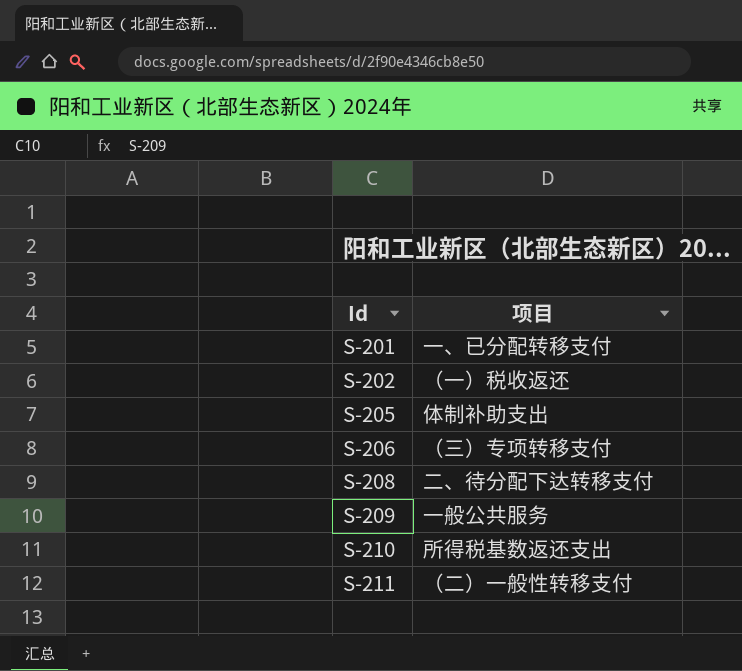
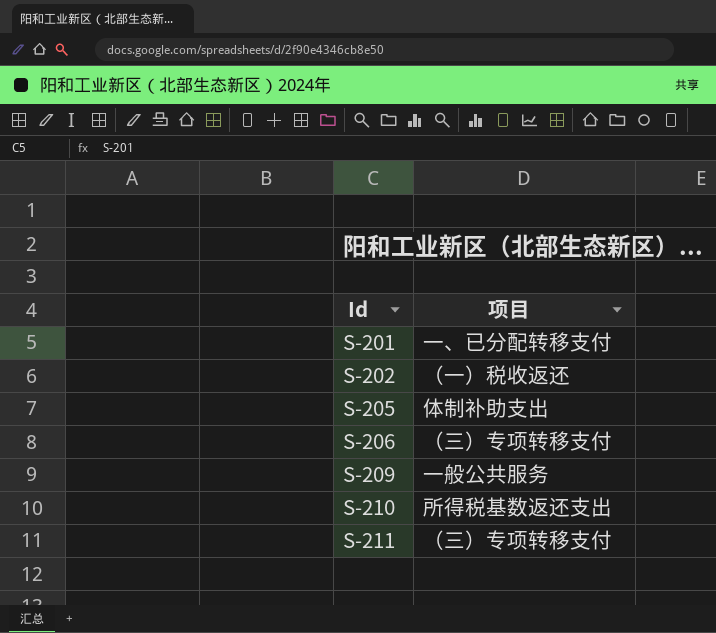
row S-208: 二、待分配下达转移支付 -> none
S-211 | 项目: （二）一般性转移支付 -> （三）专项转移支付

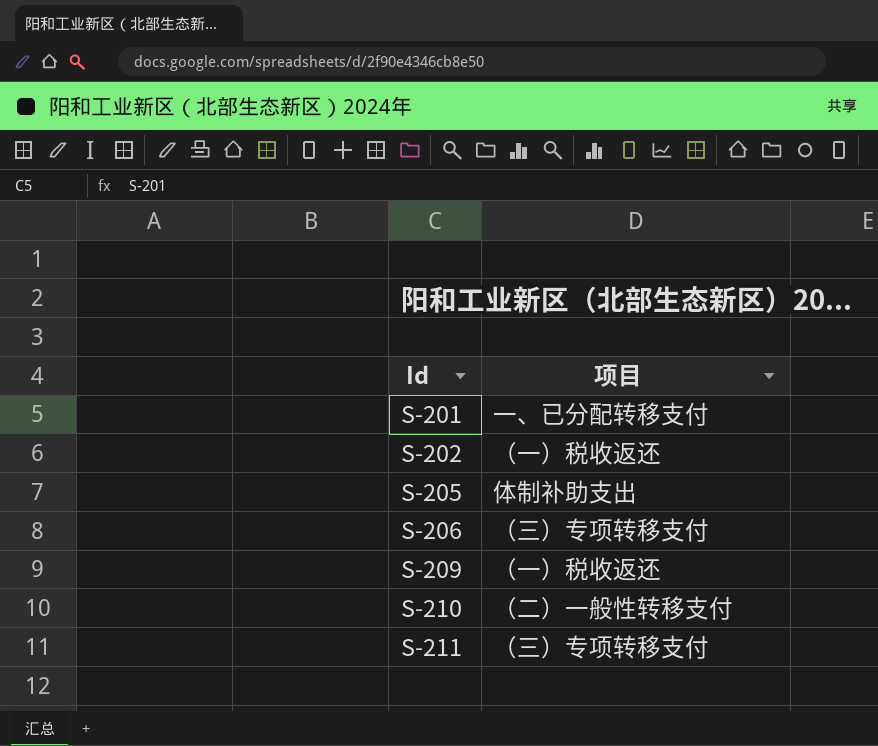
S-209 | 项目: 一般公共服务 -> （一）税收返还
S-210 | 项目: 所得税基数返还支出 -> （二）一般性转移支付

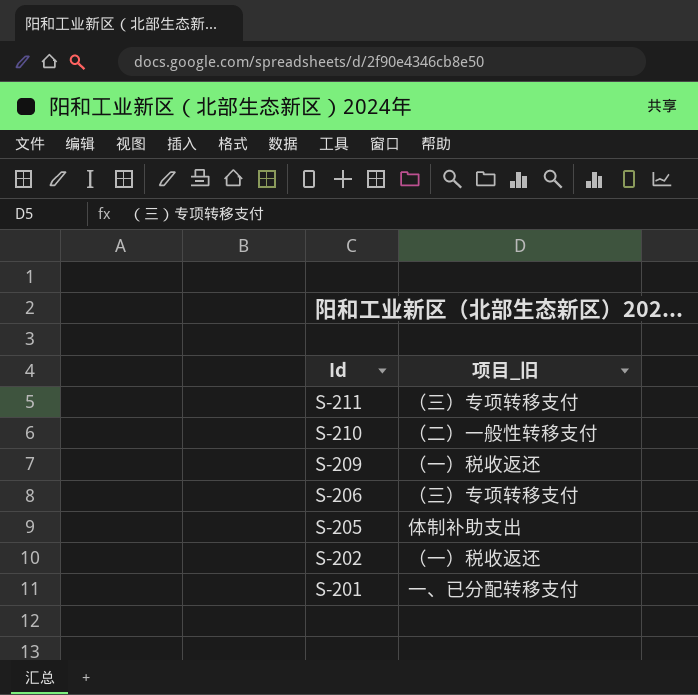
row order: Id ascending -> Id descending
column name: 项目 -> 项目_旧

